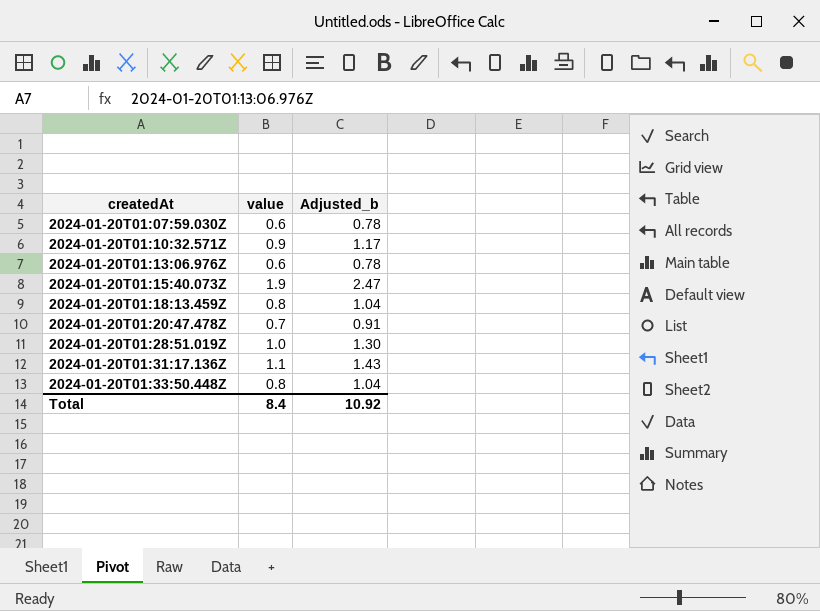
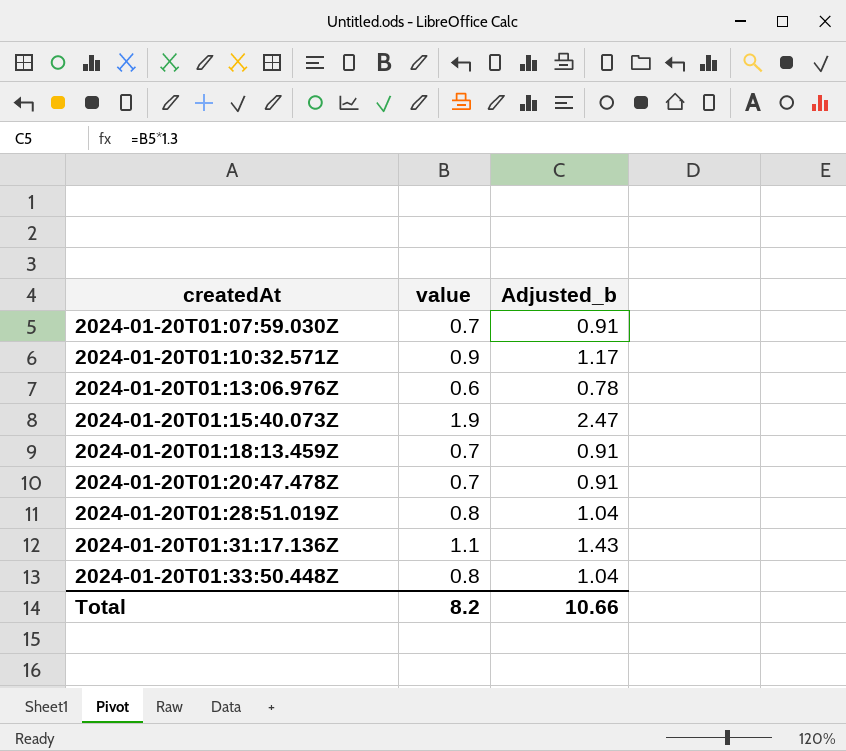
2024-01-20T01:07:59.030Z | value: 0.6 -> 0.7
2024-01-20T01:07:59.030Z | Adjusted_b: 0.78 -> 0.91
2024-01-20T01:18:13.459Z | value: 0.8 -> 0.7
2024-01-20T01:18:13.459Z | Adjusted_b: 1.04 -> 0.91
2024-01-20T01:28:51.019Z | value: 1.0 -> 0.8
2024-01-20T01:28:51.019Z | Adjusted_b: 1.30 -> 1.04
Total | value: 8.4 -> 8.2
Total | Adjusted_b: 10.92 -> 10.66

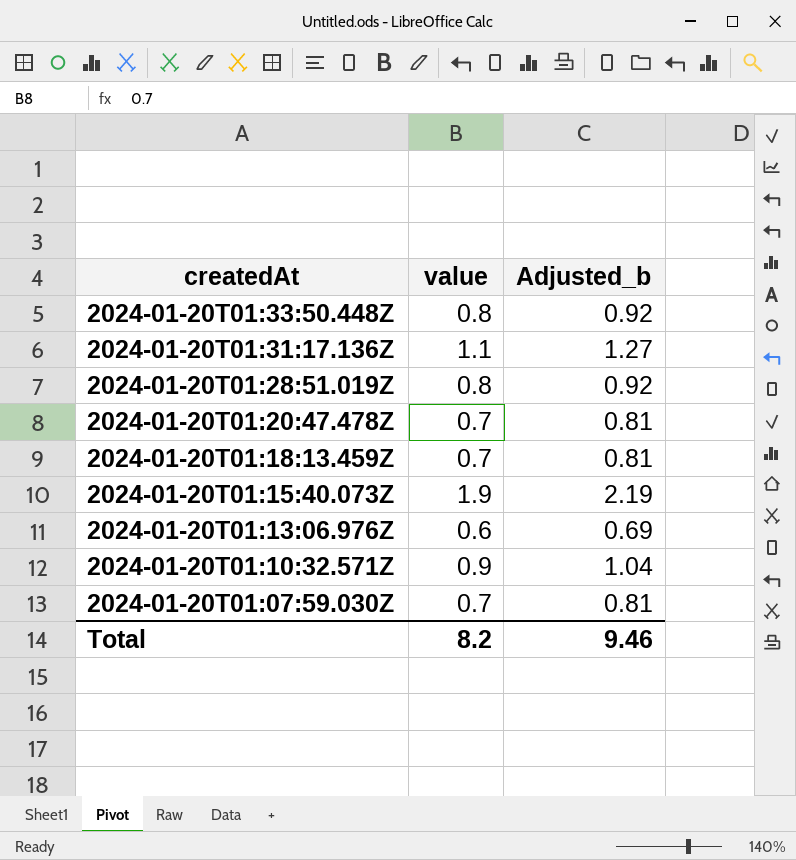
row order: createdAt ascending -> createdAt descending
column Adjusted_b | formula: [value] * 1.3 -> [value] * 1.15
Total | Adjusted_b: 10.66 -> 9.46

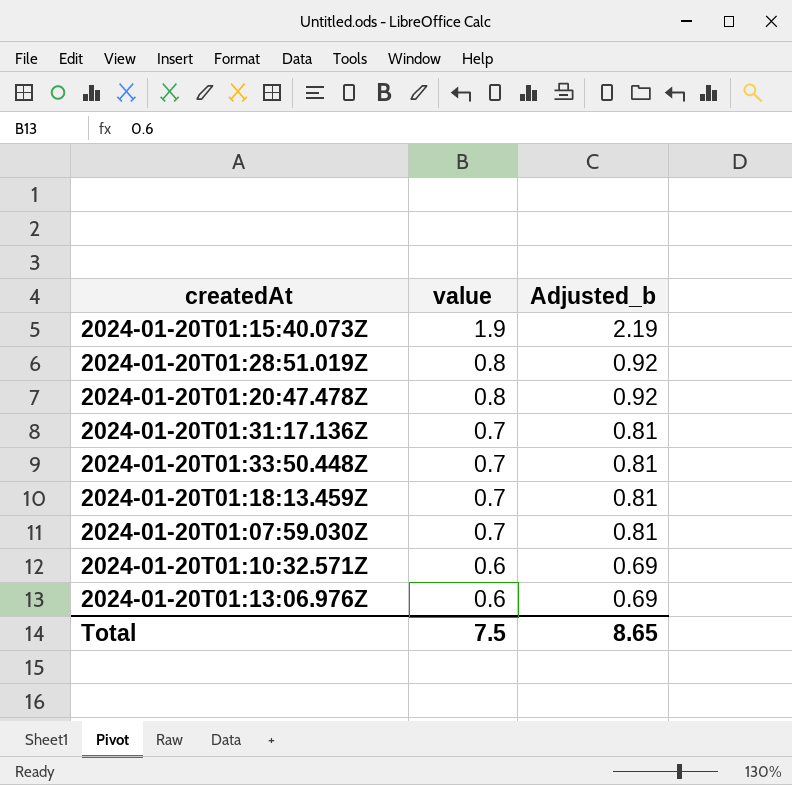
row order: createdAt descending -> value descending
2024-01-20T01:20:47.478Z | value: 0.7 -> 0.8
2024-01-20T01:20:47.478Z | Adjusted_b: 0.81 -> 0.92
2024-01-20T01:31:17.136Z | value: 1.1 -> 0.7
2024-01-20T01:31:17.136Z | Adjusted_b: 1.27 -> 0.81
2024-01-20T01:33:50.448Z | value: 0.8 -> 0.7
2024-01-20T01:33:50.448Z | Adjusted_b: 0.92 -> 0.81
2024-01-20T01:10:32.571Z | value: 0.9 -> 0.6
2024-01-20T01:10:32.571Z | Adjusted_b: 1.04 -> 0.69
Total | value: 8.2 -> 7.5
Total | Adjusted_b: 9.46 -> 8.65

